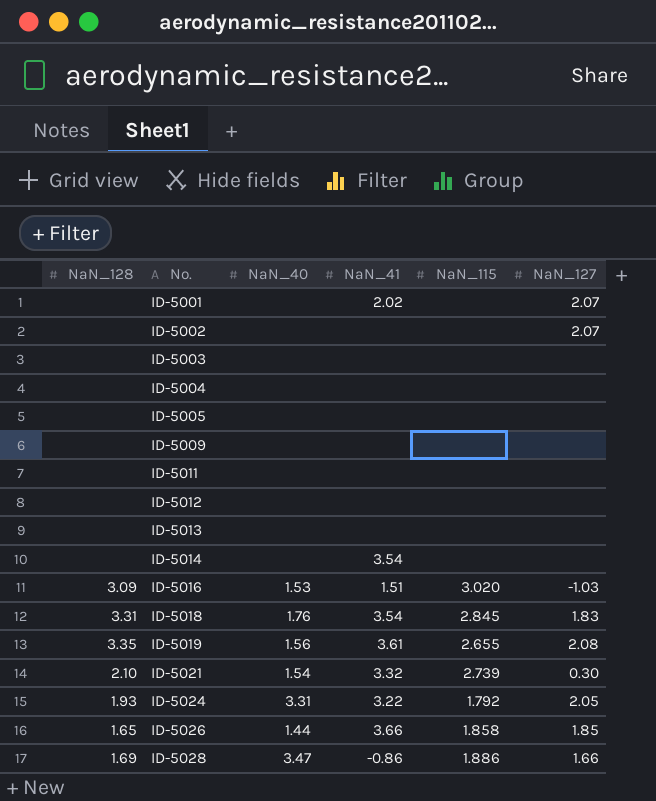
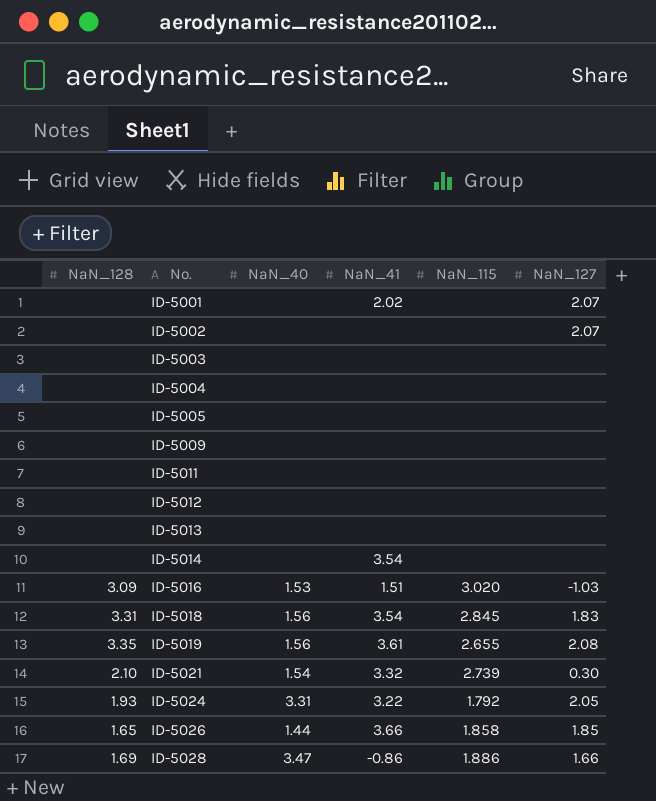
ID-5018 | NaN_40: 1.76 -> 1.56

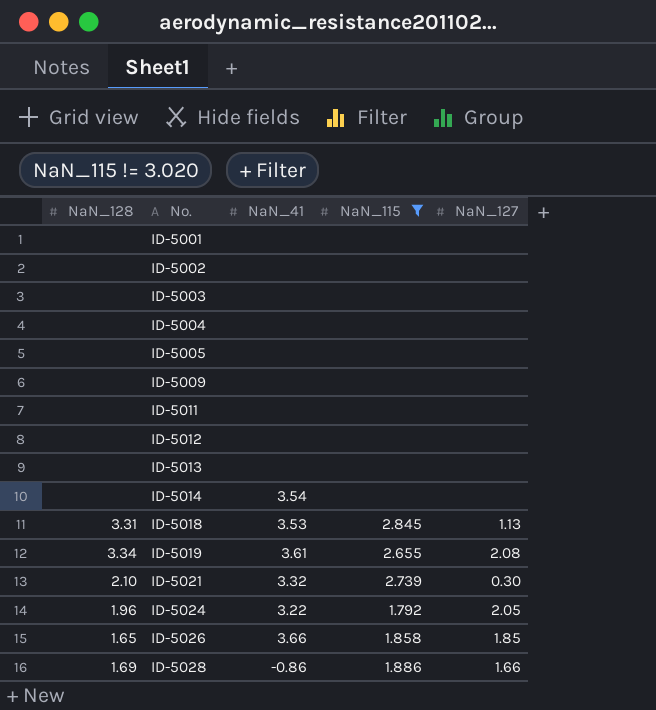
filter: none -> NaN_115 != 3.020
column NaN_40 | position: 3 -> none
ID-5001 | NaN_41: 2.02 -> none
ID-5001 | NaN_127: 2.07 -> none
ID-5002 | NaN_127: 2.07 -> none
ID-5018 | NaN_41: 3.54 -> 3.53
ID-5018 | NaN_127: 1.83 -> 1.13
ID-5019 | NaN_128: 3.35 -> 3.34
ID-5024 | NaN_128: 1.93 -> 1.96

